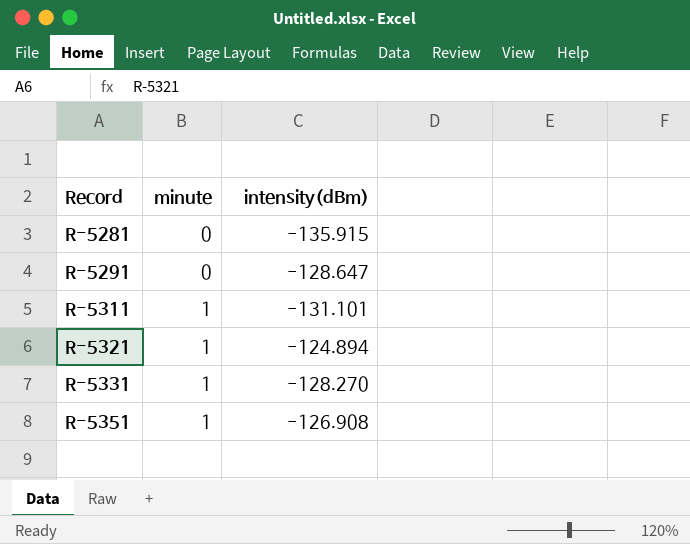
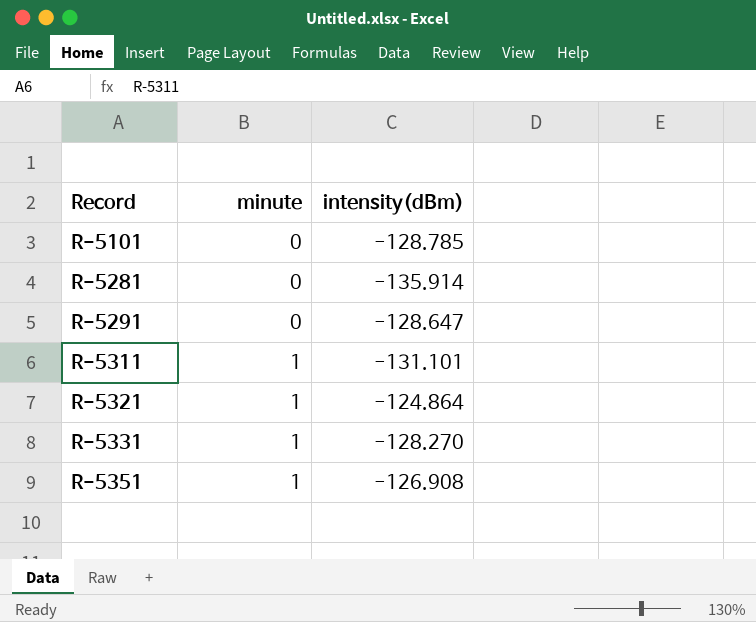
row R-5101: none -> 0 | -128.785
R-5281 | intensity(dBm): -135.915 -> -135.914
R-5321 | intensity(dBm): -124.894 -> -124.864

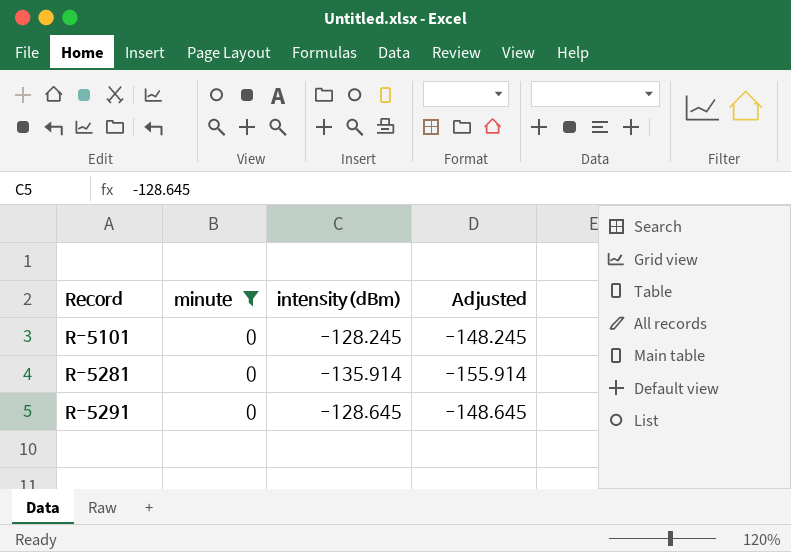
filter: none -> minute = 0
column Adjusted | formula: none -> [intensity(dBm)] - 20
R-5101 | intensity(dBm): -128.785 -> -128.245
R-5291 | intensity(dBm): -128.647 -> -128.645

